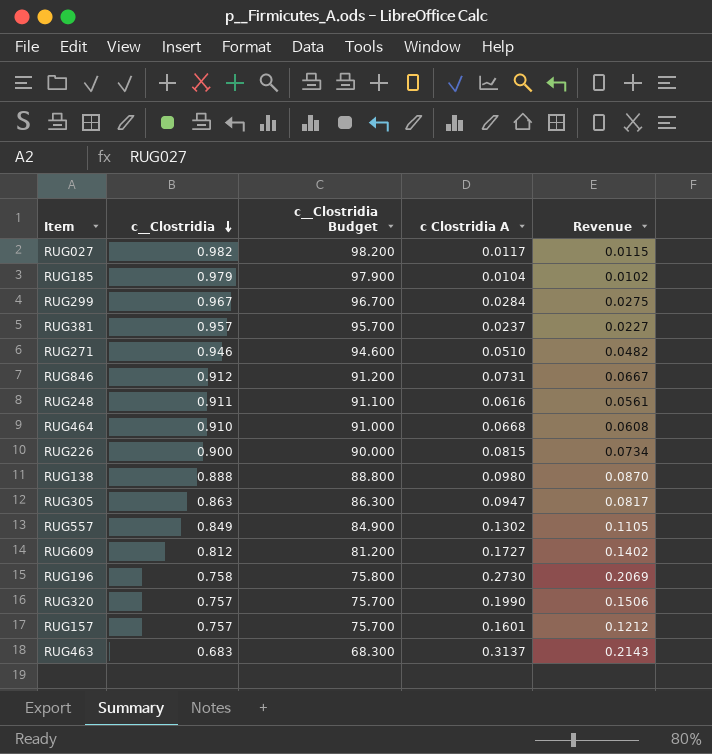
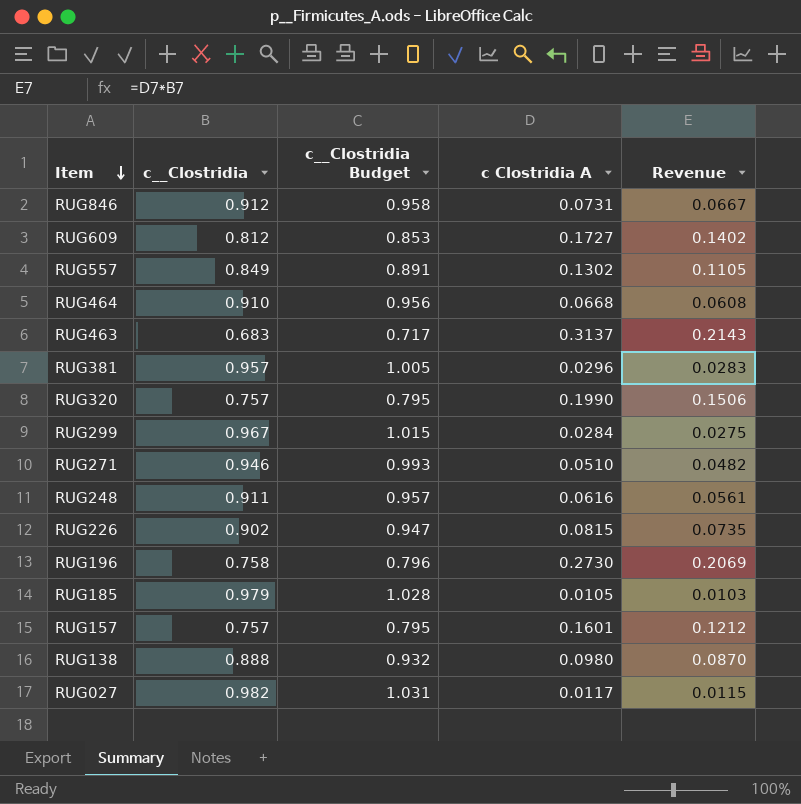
row order: c__Clostridia descending -> Item descending
column c__Clostridia Budget | formula: [c__Clostridia] * 100 -> [c__Clostridia] * 1.05
row RUG305: 0.863 | 86.300 | 0.0947 | 0.0817 -> none
RUG381 | c Clostridia A: 0.0237 -> 0.0296
RUG381 | Revenue: 0.0227 -> 0.0283
RUG226 | c__Clostridia: 0.900 -> 0.902
RUG226 | Revenue: 0.0734 -> 0.0735
RUG185 | c Clostridia A: 0.0104 -> 0.0105
RUG185 | Revenue: 0.0102 -> 0.0103

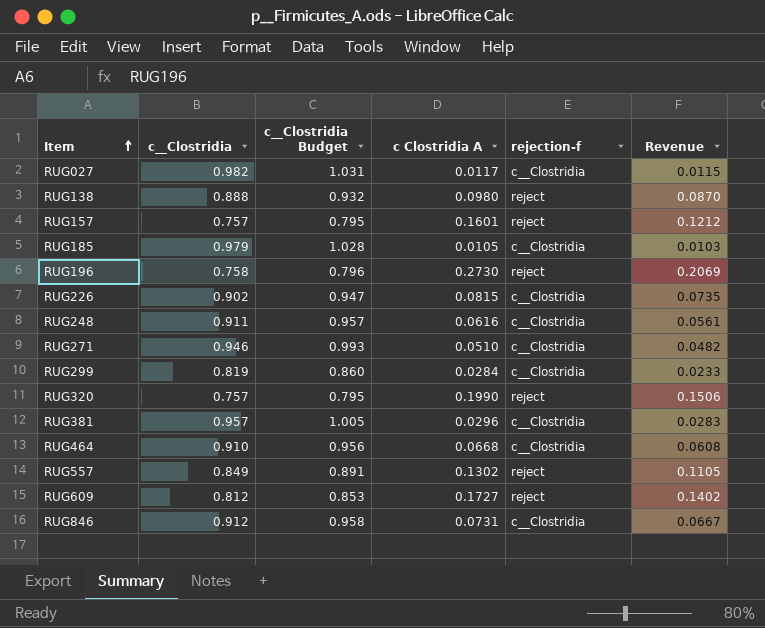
row order: Item descending -> Item ascending
column rejection-f | position: none -> 5
row RUG463: 0.683 | 0.717 | 0.3137 | 0.2143 -> none
RUG299 | c__Clostridia: 0.967 -> 0.819
RUG299 | c__Clostridia Budget: 1.015 -> 0.860
RUG299 | Revenue: 0.0275 -> 0.0233

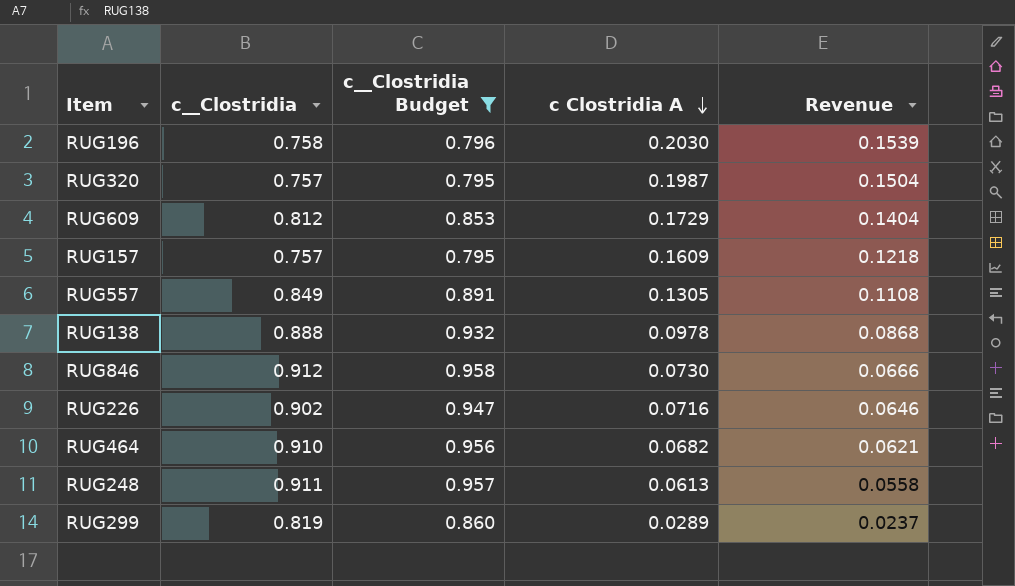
filter: none -> c__Clostridia Budget <= 0.958
row order: Item ascending -> c Clostridia A descending
column rejection-f | position: 5 -> none
RUG196 | c Clostridia A: 0.2730 -> 0.2030
RUG196 | Revenue: 0.2069 -> 0.1539
RUG320 | c Clostridia A: 0.1990 -> 0.1987
RUG320 | Revenue: 0.1506 -> 0.1504
RUG609 | c Clostridia A: 0.1727 -> 0.1729
RUG609 | Revenue: 0.1402 -> 0.1404
RUG157 | c Clostridia A: 0.1601 -> 0.1609
RUG157 | Revenue: 0.1212 -> 0.1218
RUG557 | c Clostridia A: 0.1302 -> 0.1305
RUG557 | Revenue: 0.1105 -> 0.1108
RUG138 | c Clostridia A: 0.0980 -> 0.0978
RUG138 | Revenue: 0.0870 -> 0.0868
RUG846 | c Clostridia A: 0.0731 -> 0.0730
RUG846 | Revenue: 0.0667 -> 0.0666
RUG226 | c Clostridia A: 0.0815 -> 0.0716
RUG226 | Revenue: 0.0735 -> 0.0646
RUG464 | c Clostridia A: 0.0668 -> 0.0682
RUG464 | Revenue: 0.0608 -> 0.0621
RUG248 | c Clostridia A: 0.0616 -> 0.0613
RUG248 | Revenue: 0.0561 -> 0.0558
RUG299 | c Clostridia A: 0.0284 -> 0.0289
RUG299 | Revenue: 0.0233 -> 0.0237

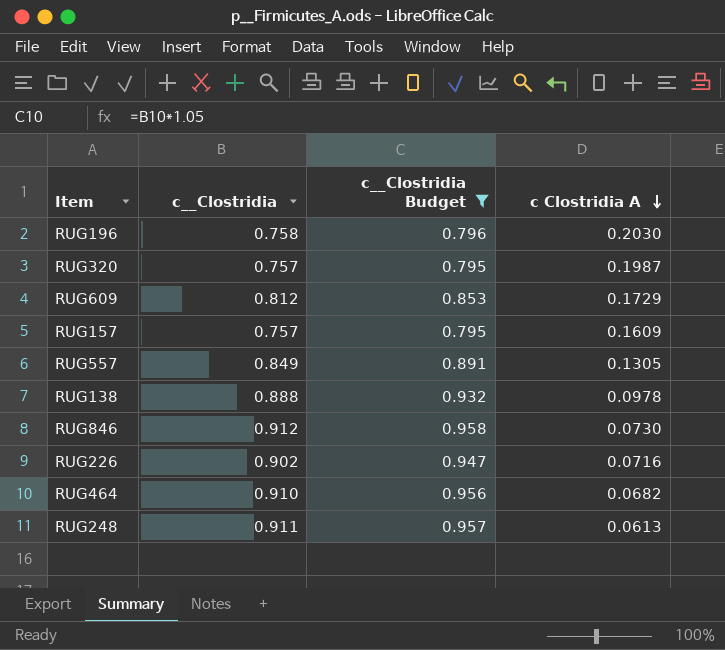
column Revenue | formula: [c__Clostridia] * [c Clostridia A] -> none
row RUG299: 0.819 | 0.860 | 0.0289 | 0.0237 -> none

